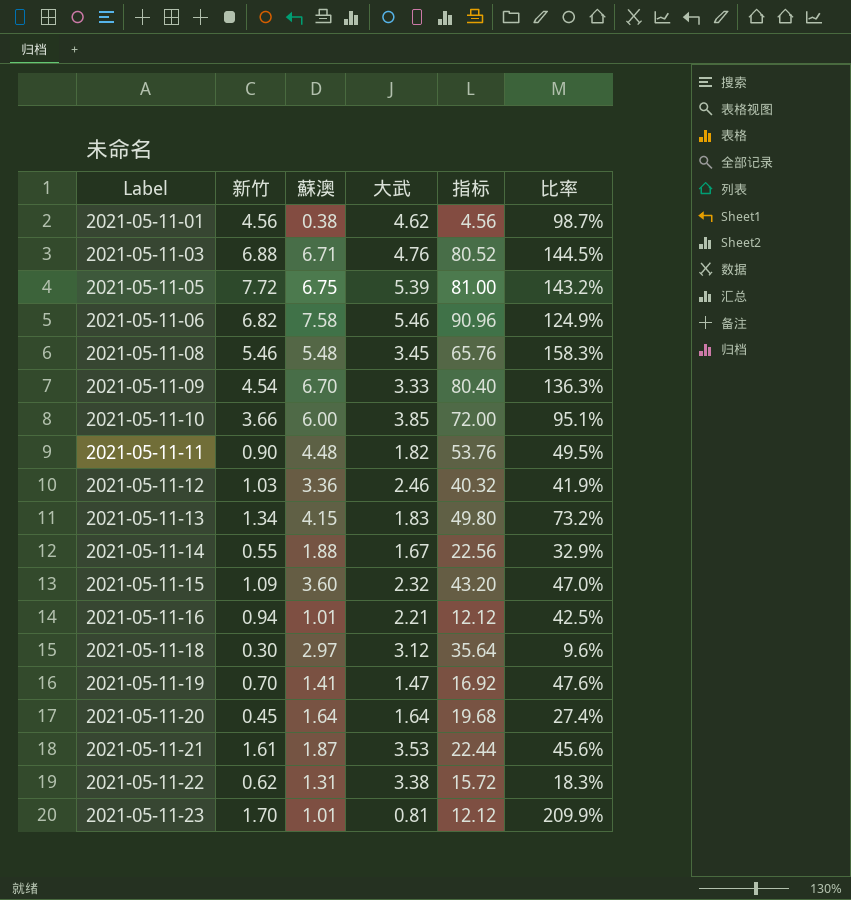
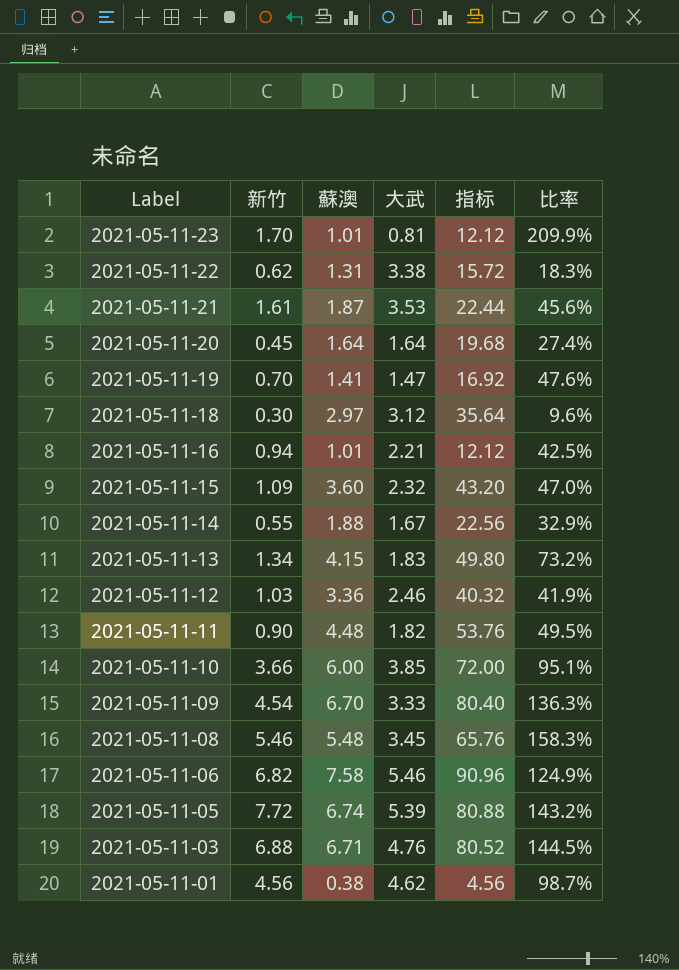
row order: Label ascending -> Label descending
2021-05-11-05 | 蘇澳: 6.75 -> 6.74
2021-05-11-05 | 指标: 81.00 -> 80.88

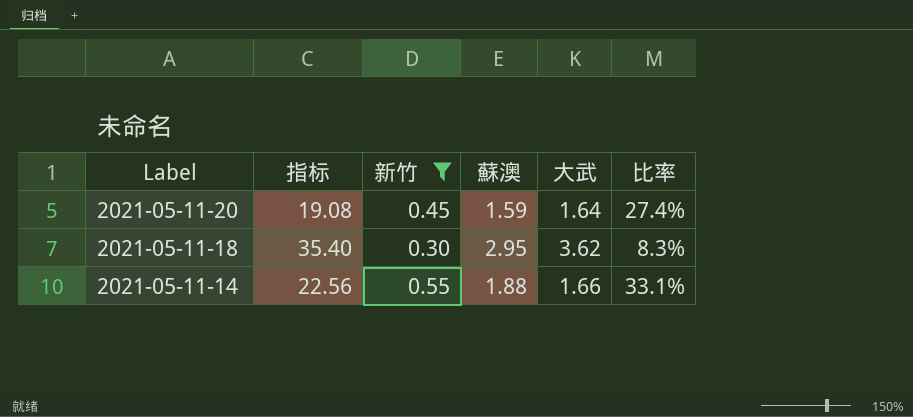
filter: none -> 新竹 <= 0.55
column 指标 | position: 5 -> 2
2021-05-11-20 | 指标: 19.68 -> 19.08
2021-05-11-20 | 蘇澳: 1.64 -> 1.59
2021-05-11-18 | 指标: 35.64 -> 35.40
2021-05-11-18 | 蘇澳: 2.97 -> 2.95
2021-05-11-18 | 大武: 3.12 -> 3.62
2021-05-11-18 | 比率: 9.6% -> 8.3%
2021-05-11-14 | 大武: 1.67 -> 1.66
2021-05-11-14 | 比率: 32.9% -> 33.1%

